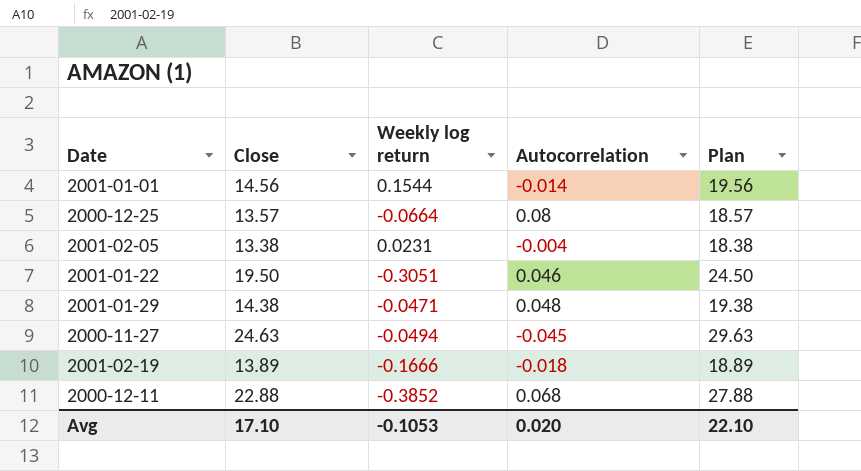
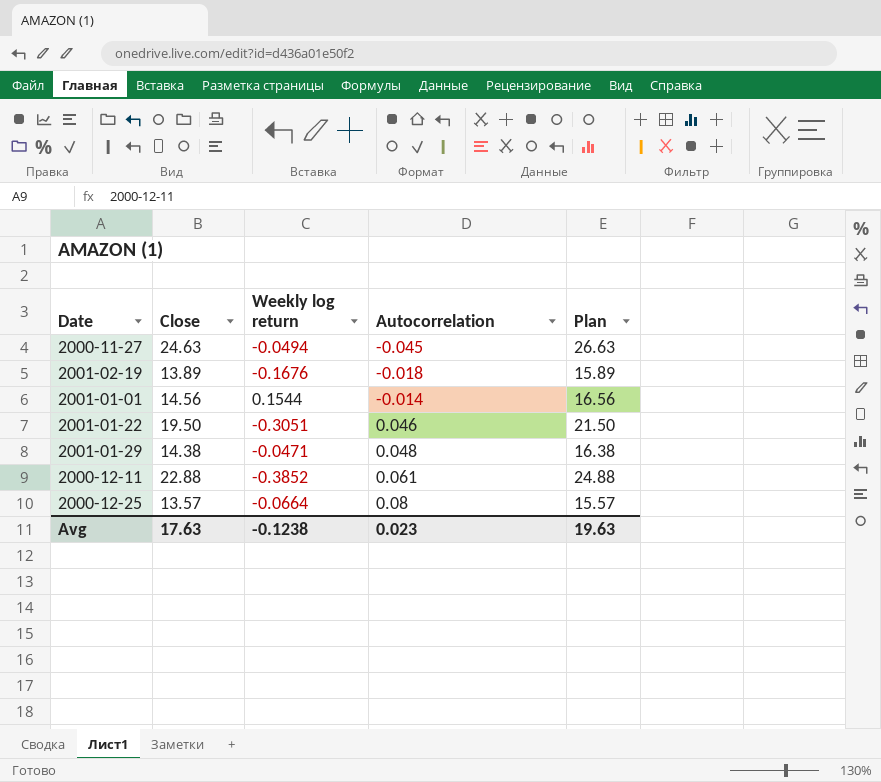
row order: none -> Autocorrelation ascending
column Plan | formula: [Close] + 5 -> [Close] + 2
row 2001-02-05: 13.38 | 0.0231 | -0.004 | 18.38 -> none
2001-02-19 | Weekly log return: -0.1666 -> -0.1676
2000-12-11 | Autocorrelation: 0.068 -> 0.061
Avg | Close: 17.10 -> 17.63
Avg | Weekly log return: -0.1053 -> -0.1238
Avg | Autocorrelation: 0.020 -> 0.023
Avg | Plan: 22.10 -> 19.63

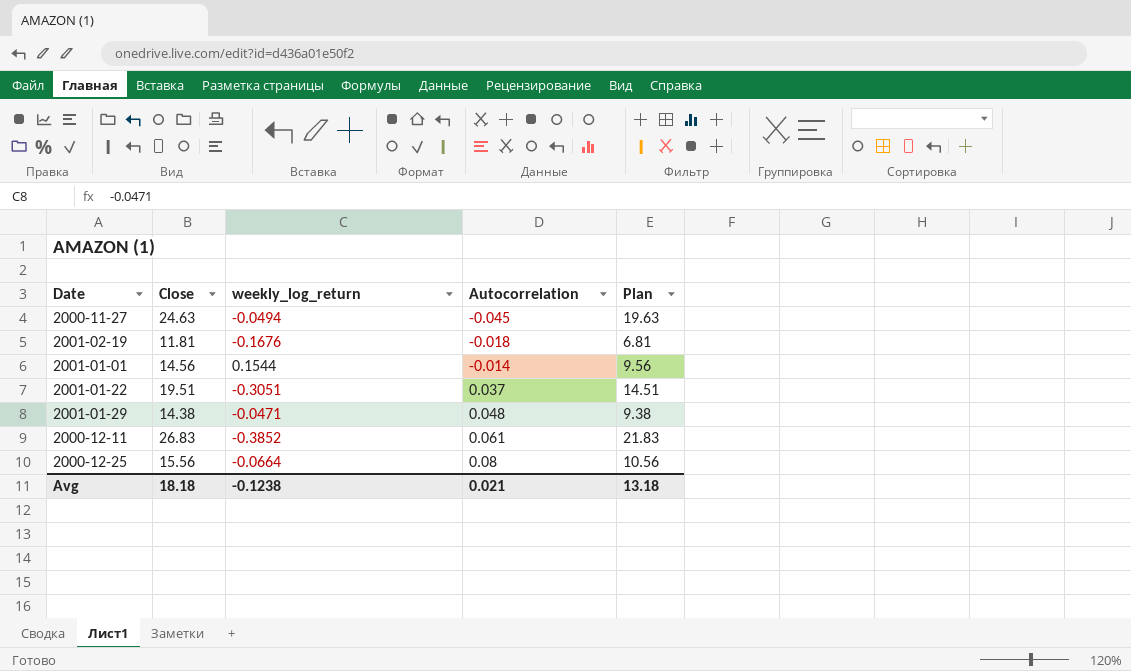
column name: Weekly log return -> weekly_log_return
column Plan | formula: [Close] + 2 -> [Close] - 5
2001-02-19 | Close: 13.89 -> 11.81
2001-01-22 | Close: 19.50 -> 19.51
2001-01-22 | Autocorrelation: 0.046 -> 0.037
2000-12-11 | Close: 22.88 -> 26.83
2000-12-25 | Close: 13.57 -> 15.56
Avg | Close: 17.63 -> 18.18
Avg | Autocorrelation: 0.023 -> 0.021
Avg | Plan: 19.63 -> 13.18

